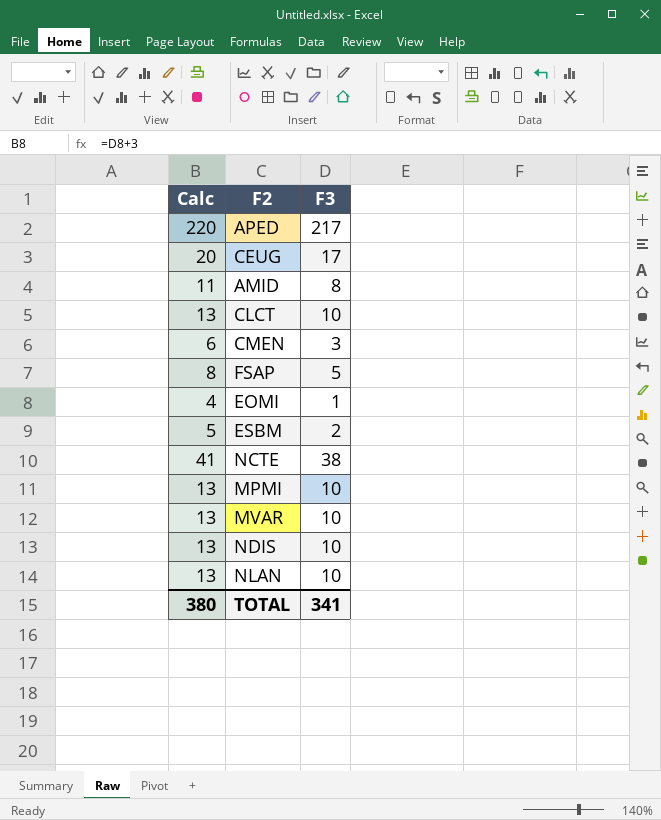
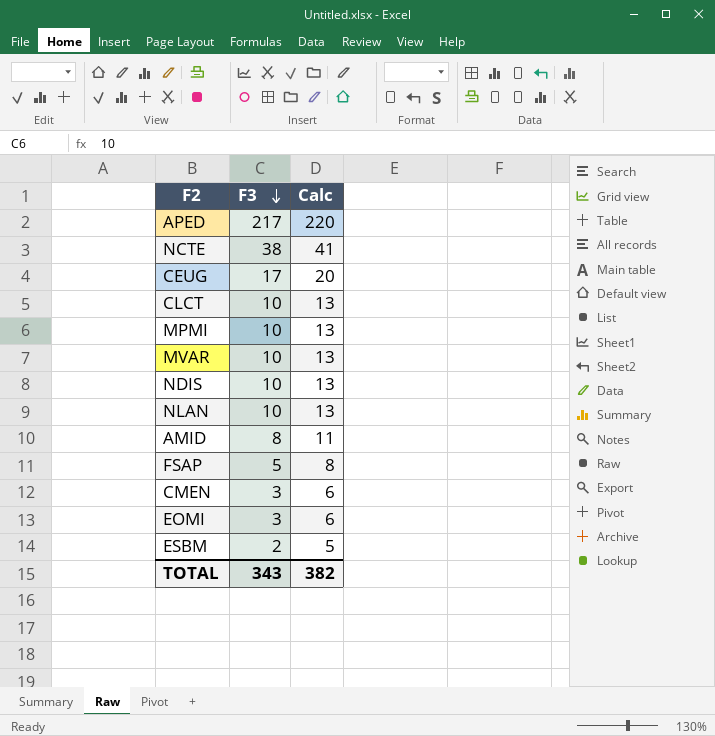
row order: none -> F3 descending
column Calc | position: 1 -> 3
EOMI | F3: 1 -> 3
EOMI | Calc: 4 -> 6
TOTAL | F3: 341 -> 343
TOTAL | Calc: 380 -> 382

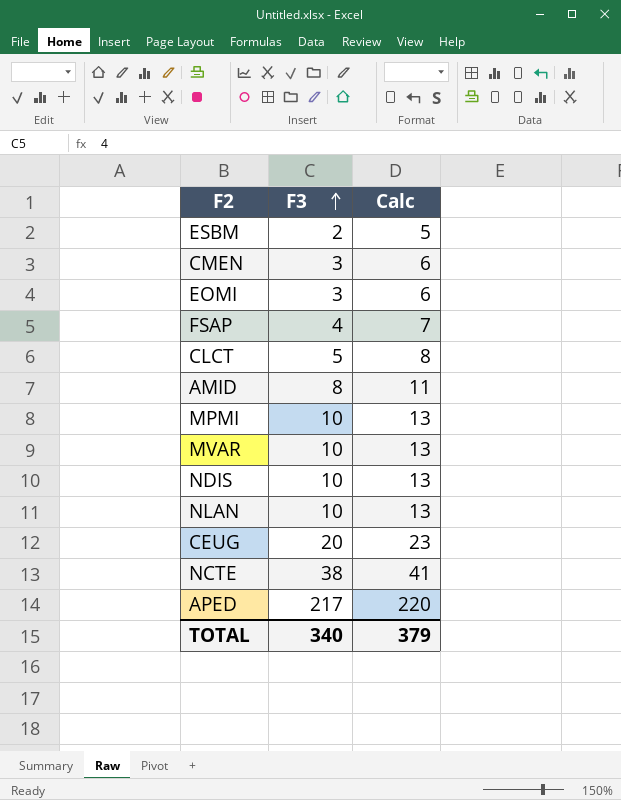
row order: F3 descending -> F3 ascending
FSAP | F3: 5 -> 4
FSAP | Calc: 8 -> 7
CLCT | F3: 10 -> 5
CLCT | Calc: 13 -> 8
CEUG | F3: 17 -> 20
CEUG | Calc: 20 -> 23
TOTAL | F3: 343 -> 340
TOTAL | Calc: 382 -> 379

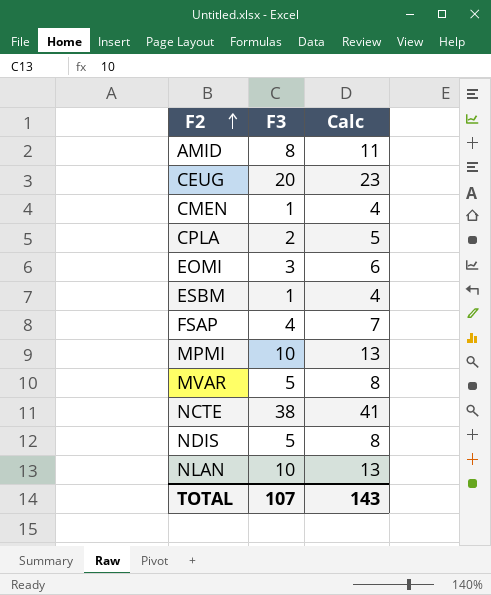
row order: F3 ascending -> F2 ascending
row CLCT: 5 | 8 -> none
row APED: 217 | 220 -> none
CMEN | F3: 3 -> 1
CMEN | Calc: 6 -> 4
row CPLA: none -> 2 | 5
ESBM | F3: 2 -> 1
ESBM | Calc: 5 -> 4
MVAR | F3: 10 -> 5
MVAR | Calc: 13 -> 8
NDIS | F3: 10 -> 5
NDIS | Calc: 13 -> 8
TOTAL | F3: 340 -> 107
TOTAL | Calc: 379 -> 143

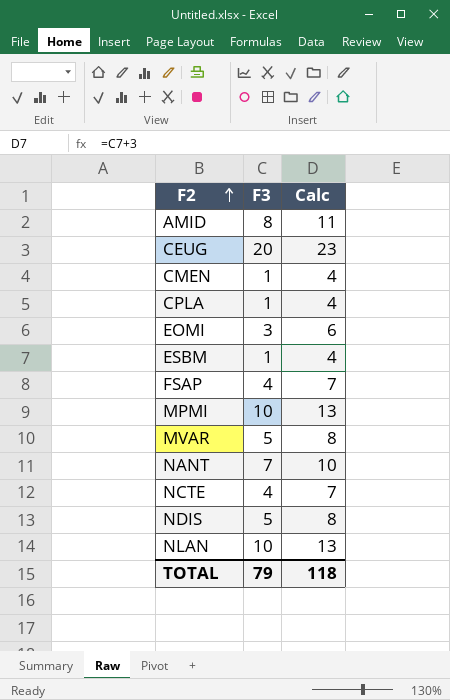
CPLA | F3: 2 -> 1
CPLA | Calc: 5 -> 4
row NANT: none -> 7 | 10
NCTE | F3: 38 -> 4
NCTE | Calc: 41 -> 7
TOTAL | F3: 107 -> 79
TOTAL | Calc: 143 -> 118

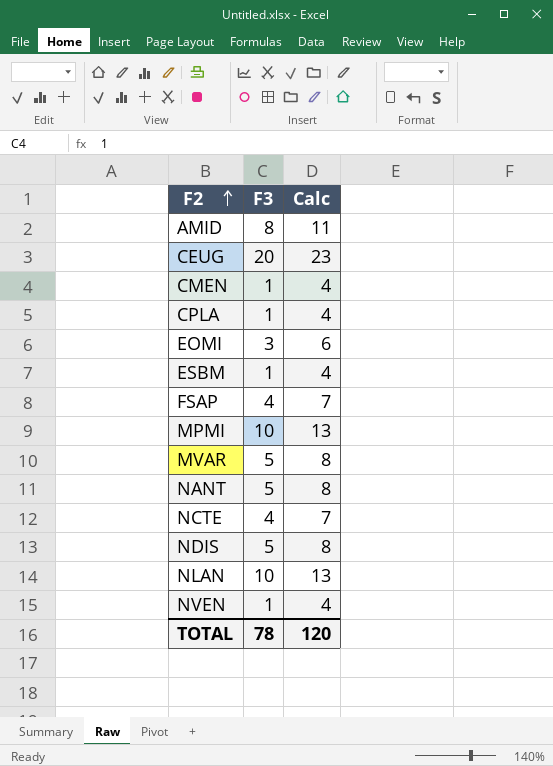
NANT | F3: 7 -> 5
NANT | Calc: 10 -> 8
row NVEN: none -> 1 | 4
TOTAL | F3: 79 -> 78
TOTAL | Calc: 118 -> 120

